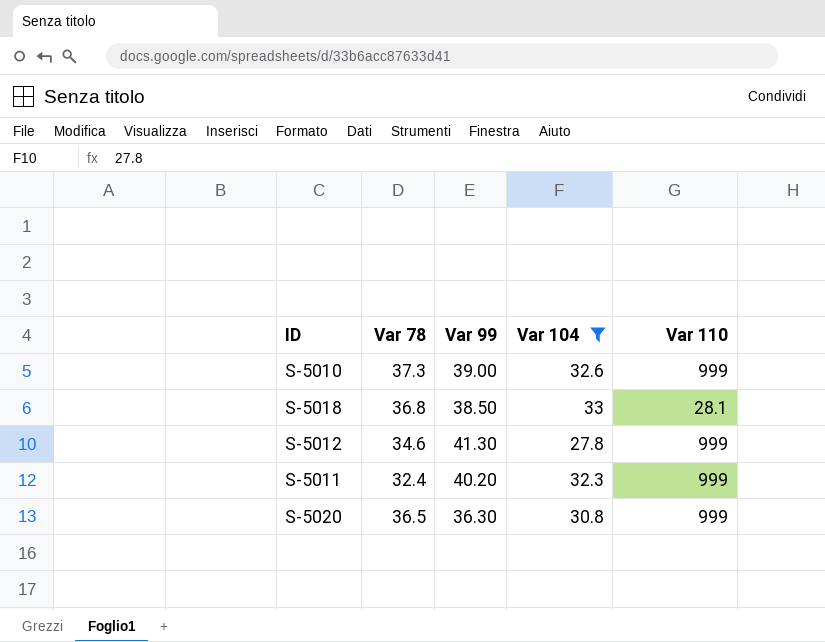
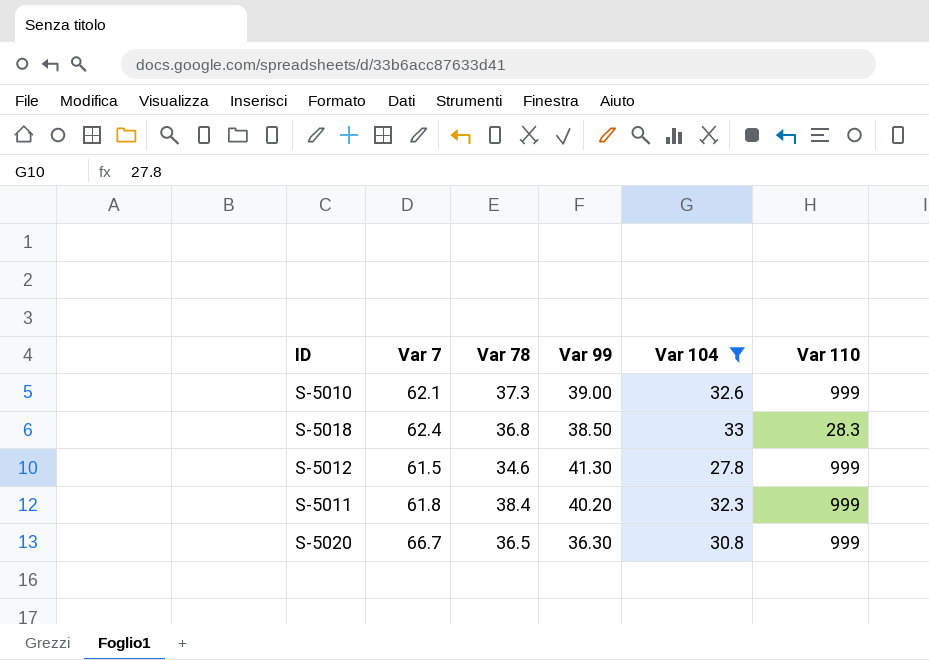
column Var 7 | position: none -> 2
S-5018 | Var 110: 28.1 -> 28.3
S-5011 | Var 78: 32.4 -> 38.4

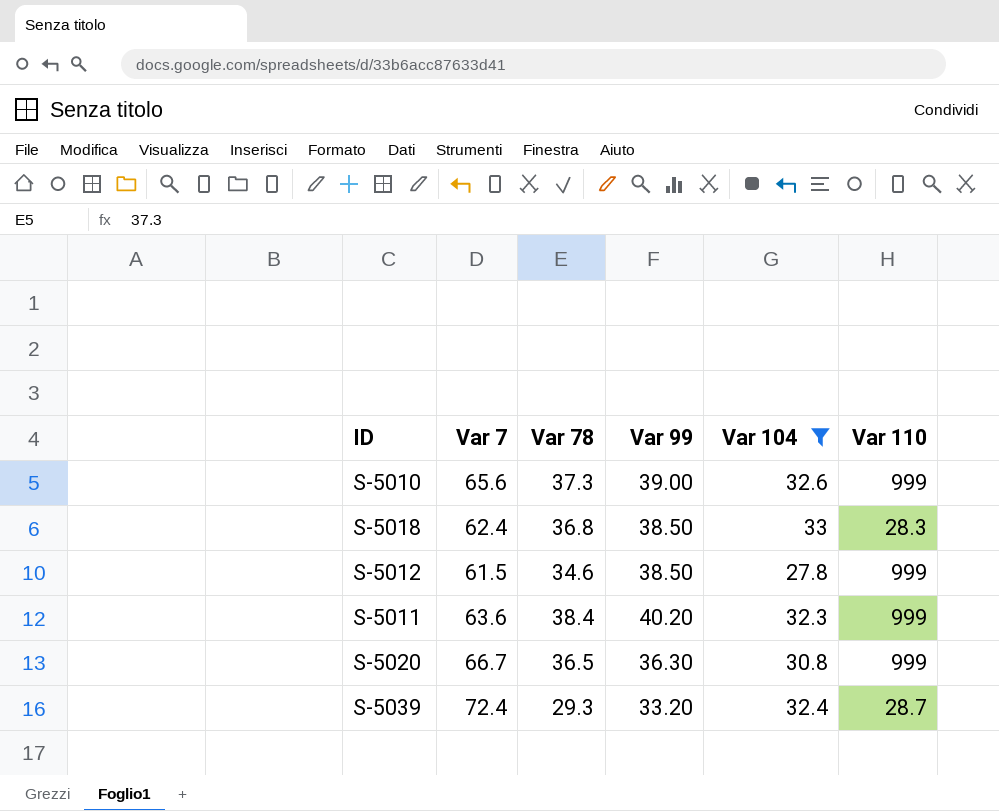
S-5010 | Var 7: 62.1 -> 65.6
S-5012 | Var 99: 41.30 -> 38.50
S-5011 | Var 7: 61.8 -> 63.6
row S-5039: none -> 72.4 | 29.3 | 33.20 | 32.4 | 28.7

